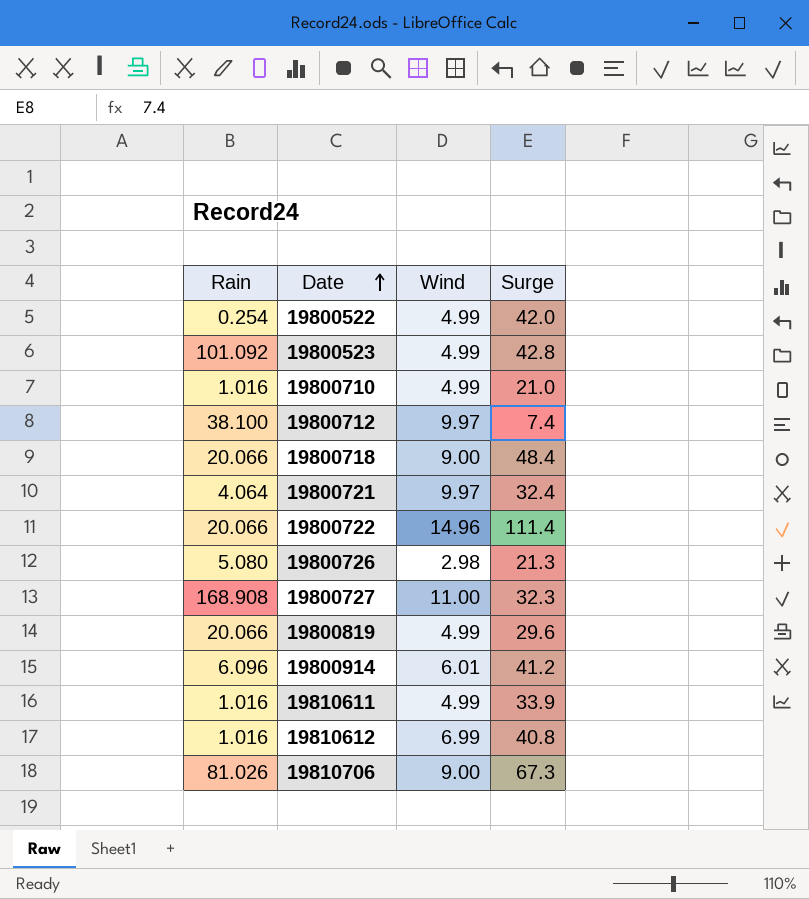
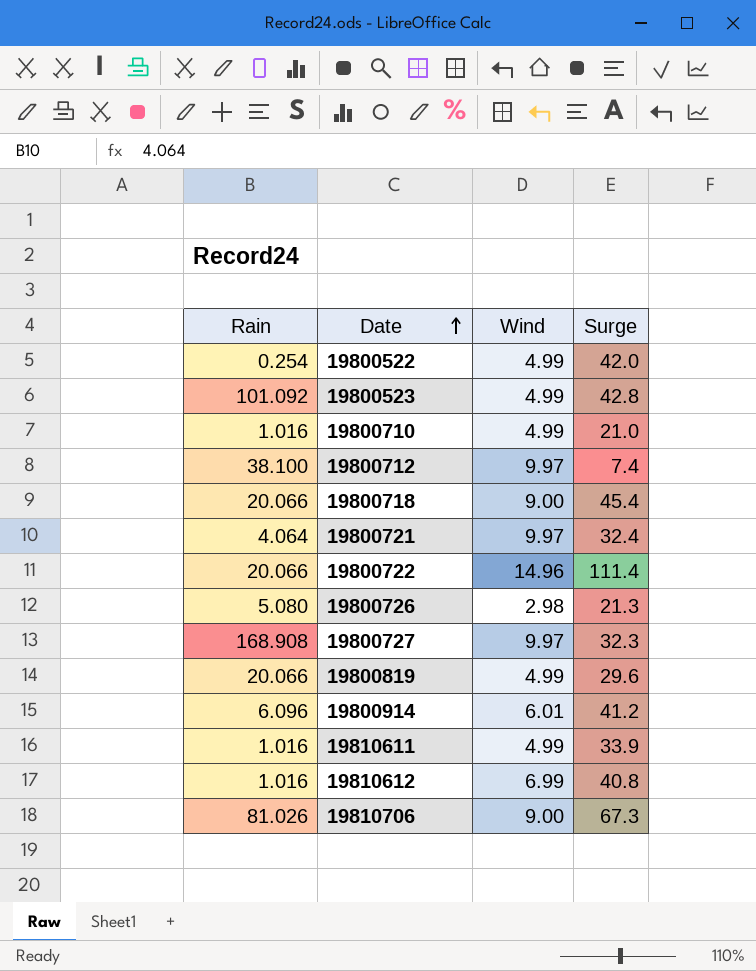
19800718 | Surge: 48.4 -> 45.4
19800727 | Wind: 11.00 -> 9.97

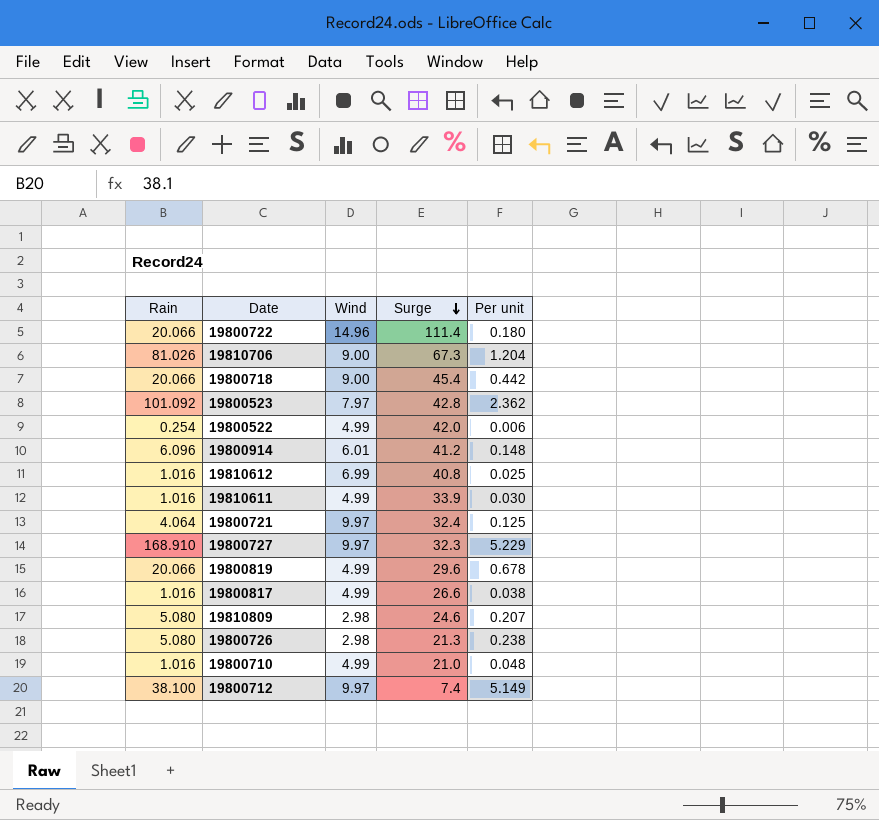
row order: Date ascending -> Surge descending
column Per unit | formula: none -> [Rain] / [Surge]
19800523 | Wind: 4.99 -> 7.97
19800727 | Rain: 168.908 -> 168.910
row 19800817: none -> 1.016 | 4.99 | 26.6 | 0.038
row 19810809: none -> 5.080 | 2.98 | 24.6 | 0.207

